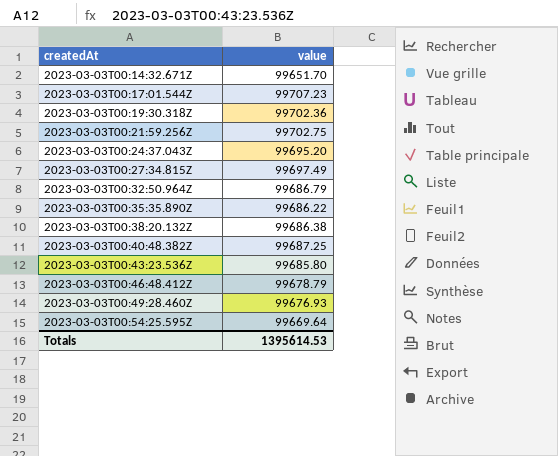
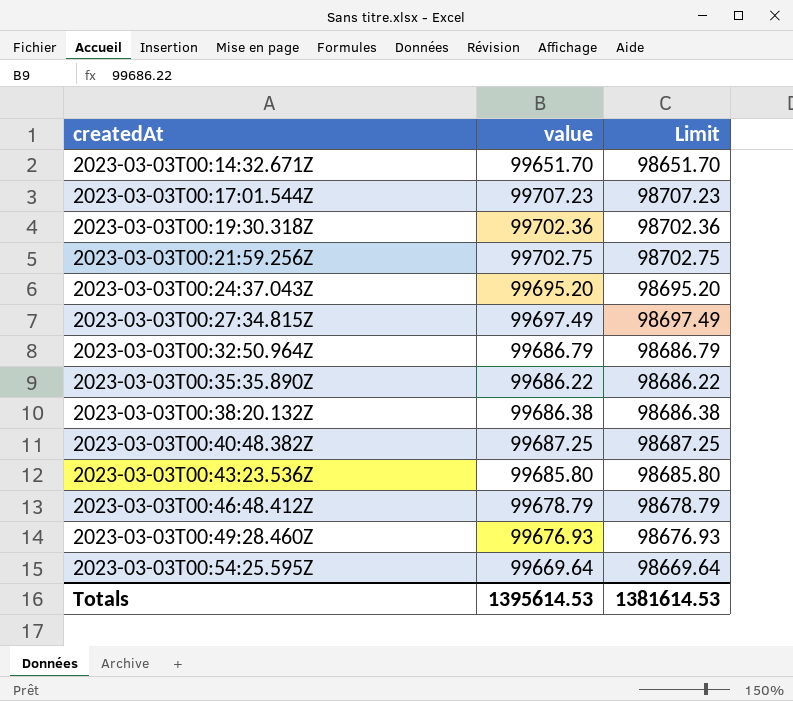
column Limit | formula: none -> [value] - 1000

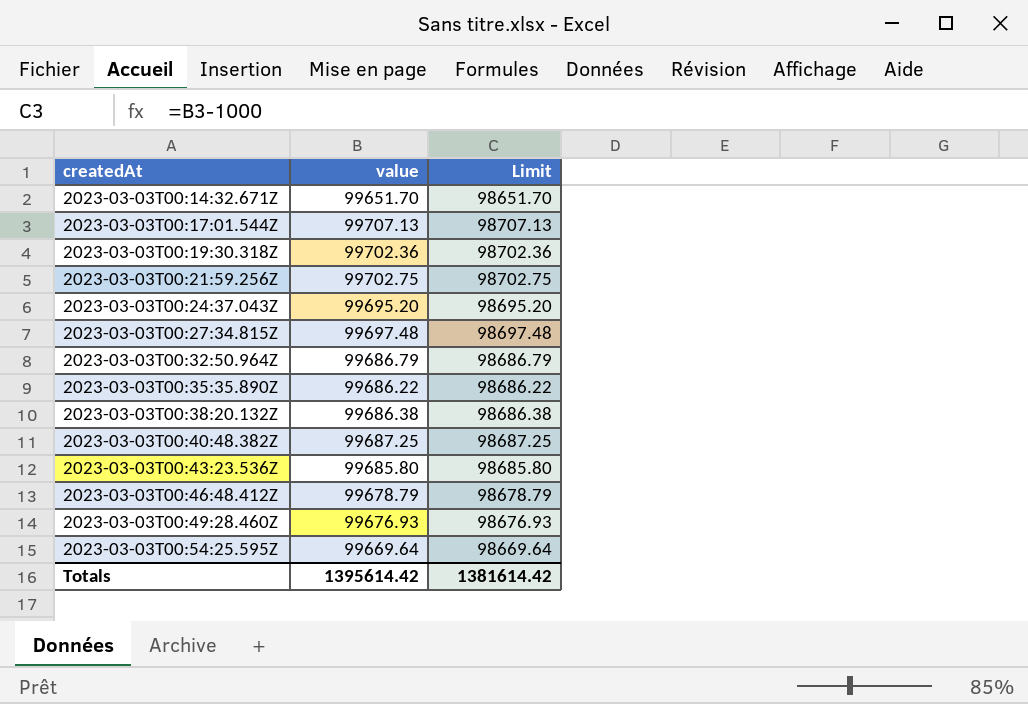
2023-03-03T00:17:01.544Z | value: 99707.23 -> 99707.13
2023-03-03T00:17:01.544Z | Limit: 98707.23 -> 98707.13
2023-03-03T00:27:34.815Z | value: 99697.49 -> 99697.48
2023-03-03T00:27:34.815Z | Limit: 98697.49 -> 98697.48
Totals | value: 1395614.53 -> 1395614.42
Totals | Limit: 1381614.53 -> 1381614.42

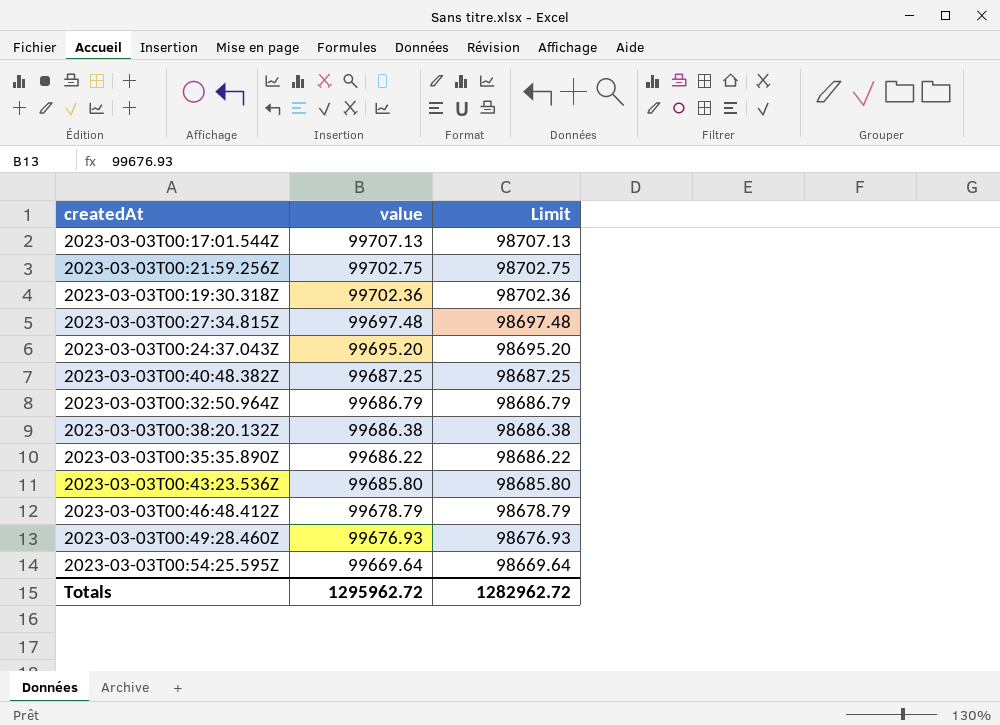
row order: createdAt ascending -> value descending
row 2023-03-03T00:14:32.671Z: 99651.70 | 98651.70 -> none
Totals | value: 1395614.42 -> 1295962.72
Totals | Limit: 1381614.42 -> 1282962.72

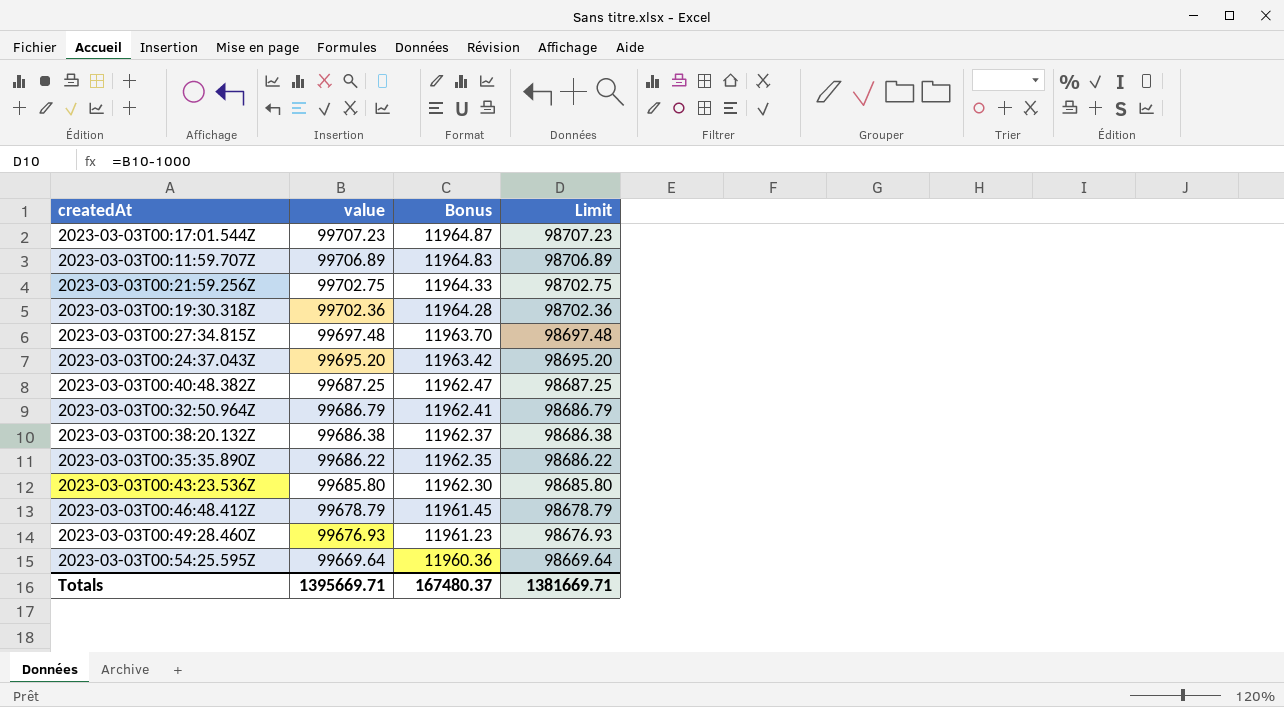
column Bonus | formula: none -> [value] * 0.12
2023-03-03T00:17:01.544Z | value: 99707.13 -> 99707.23
2023-03-03T00:17:01.544Z | Limit: 98707.13 -> 98707.23
row 2023-03-03T00:11:59.707Z: none -> 99706.89 | 11964.83 | 98706.89
Totals | value: 1295962.72 -> 1395669.71
Totals | Limit: 1282962.72 -> 1381669.71

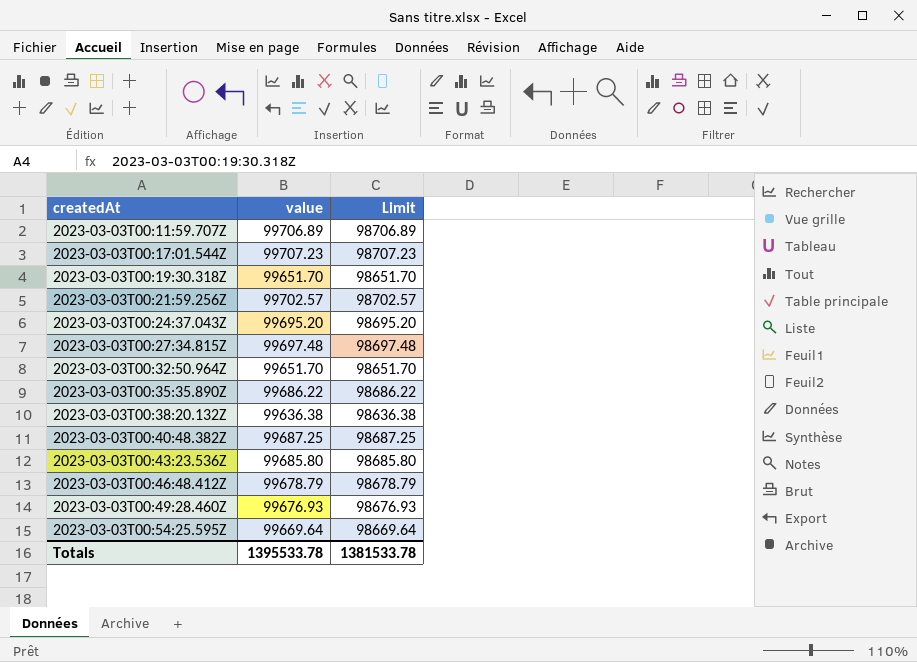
row order: value descending -> createdAt ascending
column Bonus | formula: [value] * 0.12 -> none
2023-03-03T00:19:30.318Z | value: 99702.36 -> 99651.70
2023-03-03T00:19:30.318Z | Limit: 98702.36 -> 98651.70
2023-03-03T00:21:59.256Z | value: 99702.75 -> 99702.57
2023-03-03T00:21:59.256Z | Limit: 98702.75 -> 98702.57
2023-03-03T00:32:50.964Z | value: 99686.79 -> 99651.70
2023-03-03T00:32:50.964Z | Limit: 98686.79 -> 98651.70
2023-03-03T00:38:20.132Z | value: 99686.38 -> 99636.38
2023-03-03T00:38:20.132Z | Limit: 98686.38 -> 98636.38
Totals | value: 1395669.71 -> 1395533.78
Totals | Limit: 1381669.71 -> 1381533.78

